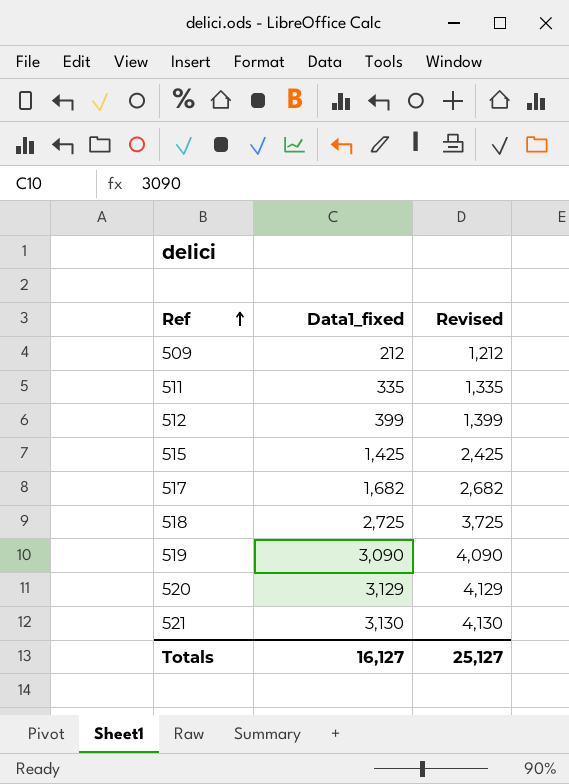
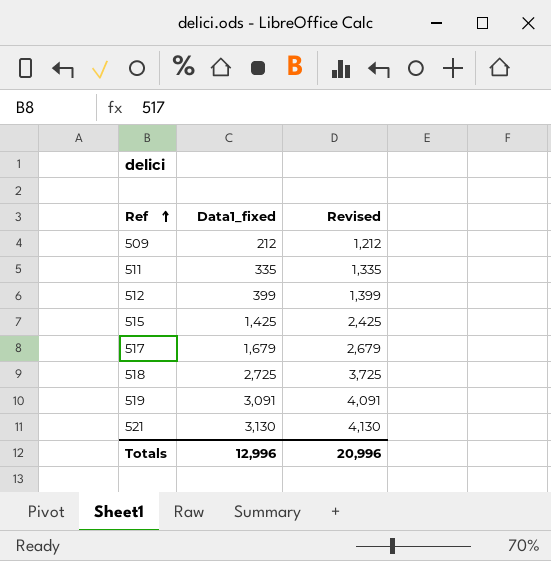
row 520: 3,129 | 4,129 -> none
517 | Data1_fixed: 1,682 -> 1,679
517 | Revised: 2,682 -> 2,679
519 | Data1_fixed: 3,090 -> 3,091
519 | Revised: 4,090 -> 4,091
Totals | Data1_fixed: 16,127 -> 12,996
Totals | Revised: 25,127 -> 20,996

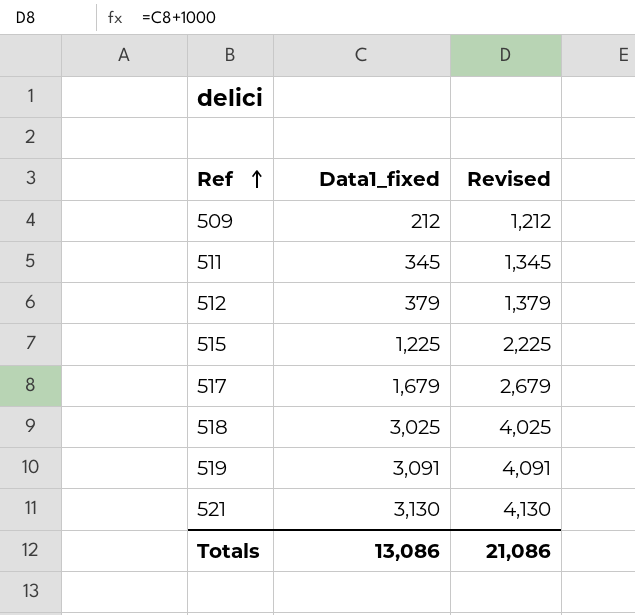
511 | Data1_fixed: 335 -> 345
511 | Revised: 1,335 -> 1,345
512 | Data1_fixed: 399 -> 379
512 | Revised: 1,399 -> 1,379
515 | Data1_fixed: 1,425 -> 1,225
515 | Revised: 2,425 -> 2,225
518 | Data1_fixed: 2,725 -> 3,025
518 | Revised: 3,725 -> 4,025
Totals | Data1_fixed: 12,996 -> 13,086
Totals | Revised: 20,996 -> 21,086

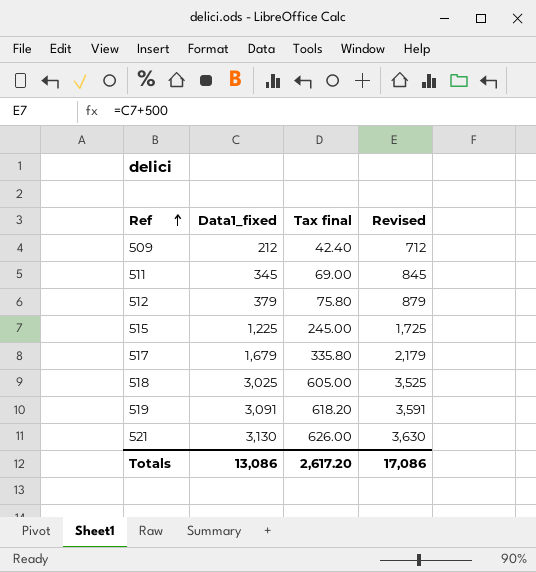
column Tax final | formula: none -> [Data1_fixed] * 0.2
column Revised | formula: [Data1_fixed] + 1000 -> [Data1_fixed] + 500
Totals | Revised: 21,086 -> 17,086

